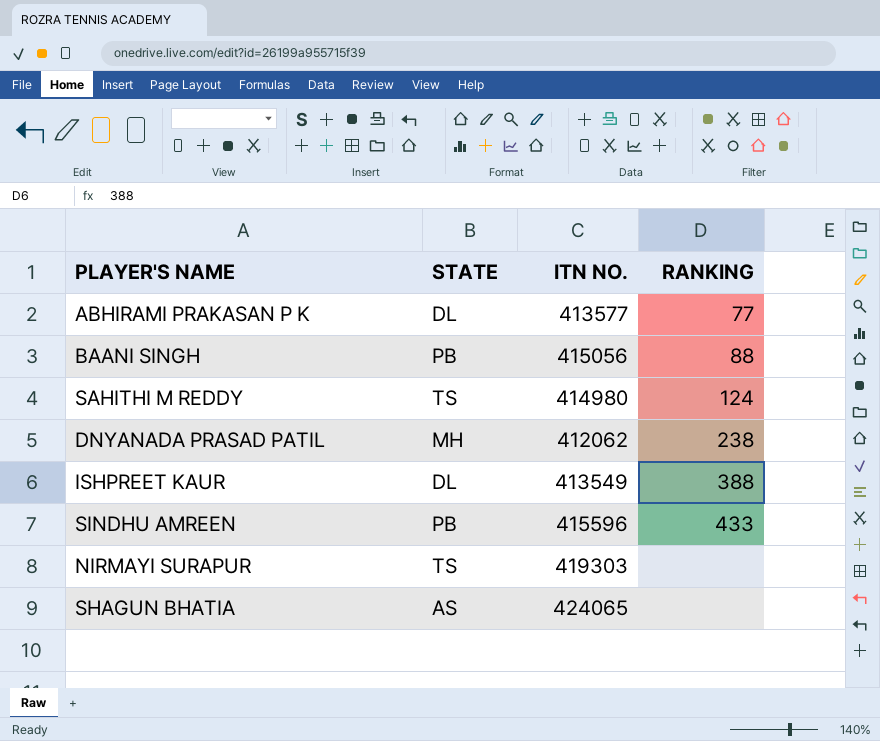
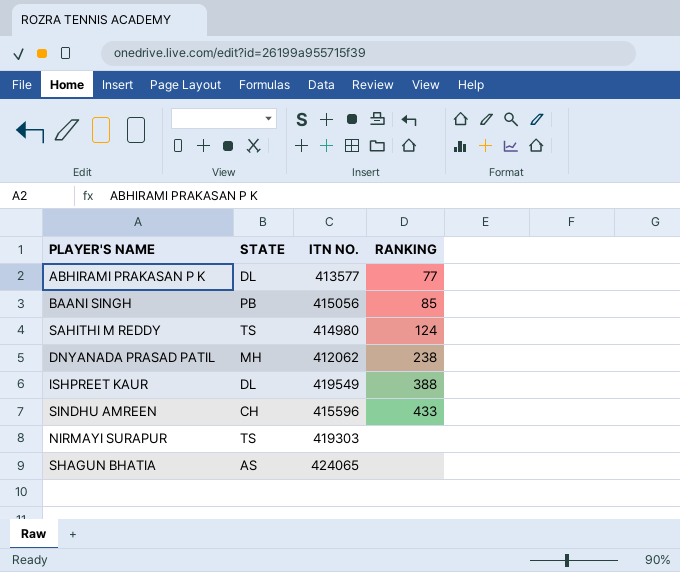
BAANI SINGH | RANKING: 88 -> 85
ISHPREET KAUR | ITN NO.: 413549 -> 419549
SINDHU AMREEN | STATE: PB -> CH

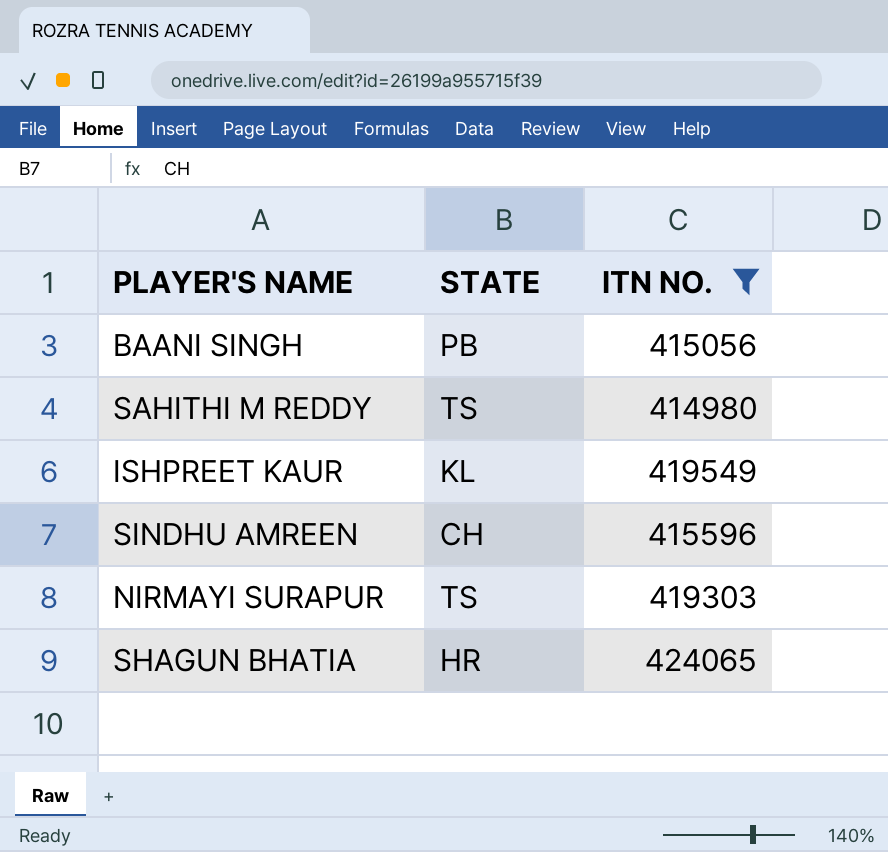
filter: none -> ITN NO. >= 414980
column RANKING | position: 4 -> none
ISHPREET KAUR | STATE: DL -> KL
SHAGUN BHATIA | STATE: AS -> HR

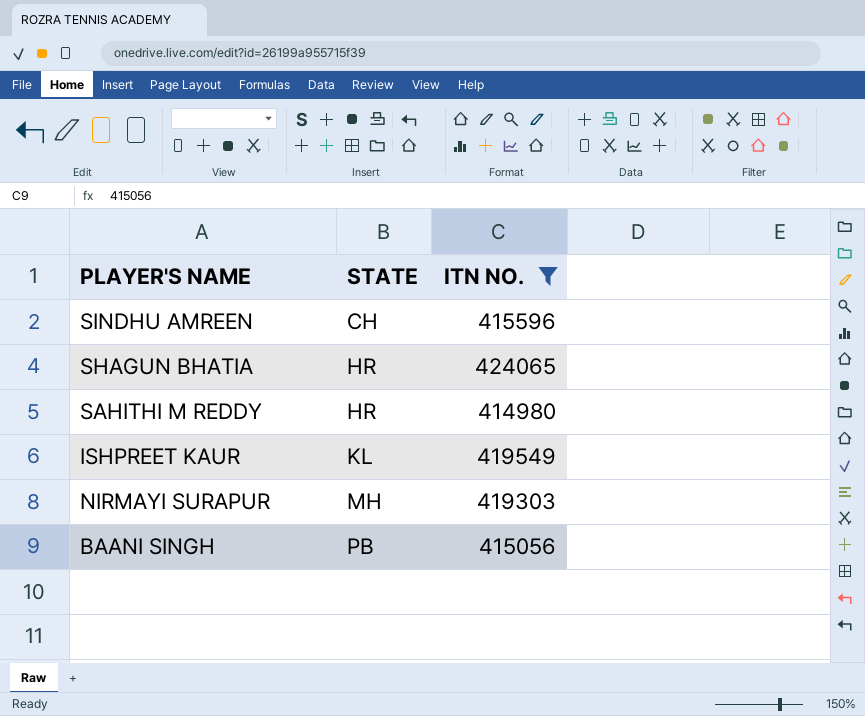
row order: none -> STATE ascending
SAHITHI M REDDY | STATE: TS -> HR
NIRMAYI SURAPUR | STATE: TS -> MH

